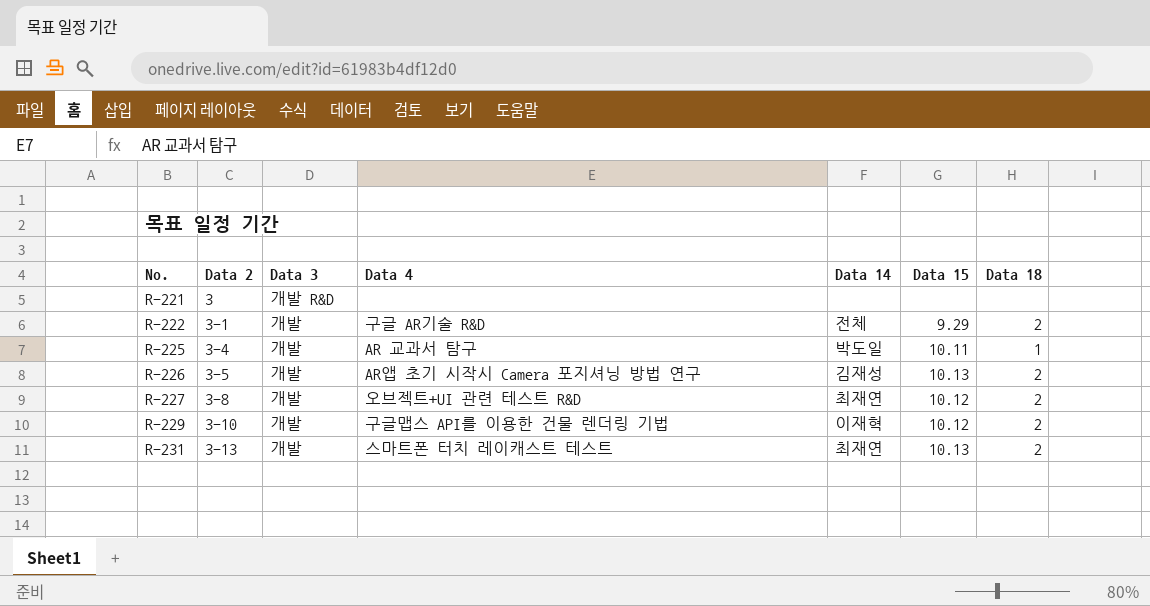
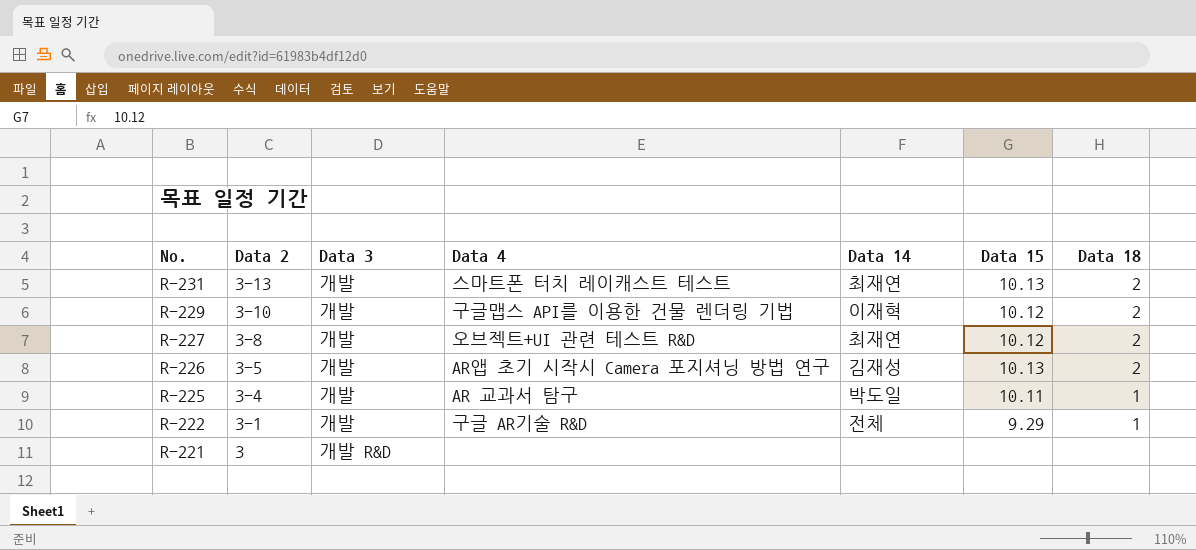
row order: No. ascending -> No. descending
R-222 | Data 18: 2 -> 1

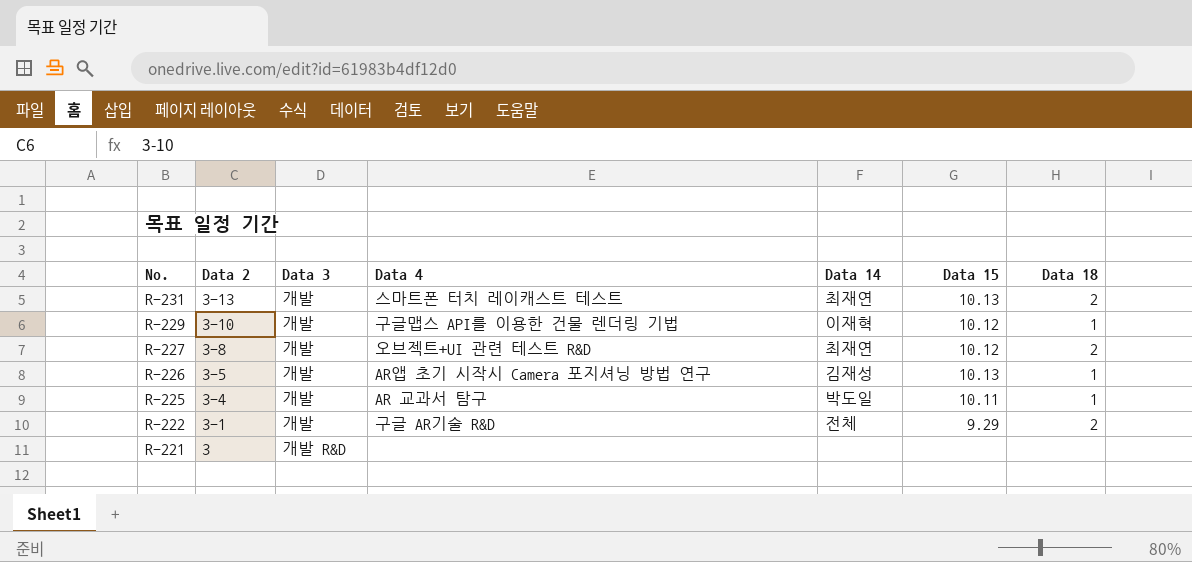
R-229 | Data 18: 2 -> 1
R-226 | Data 18: 2 -> 1
R-222 | Data 18: 1 -> 2

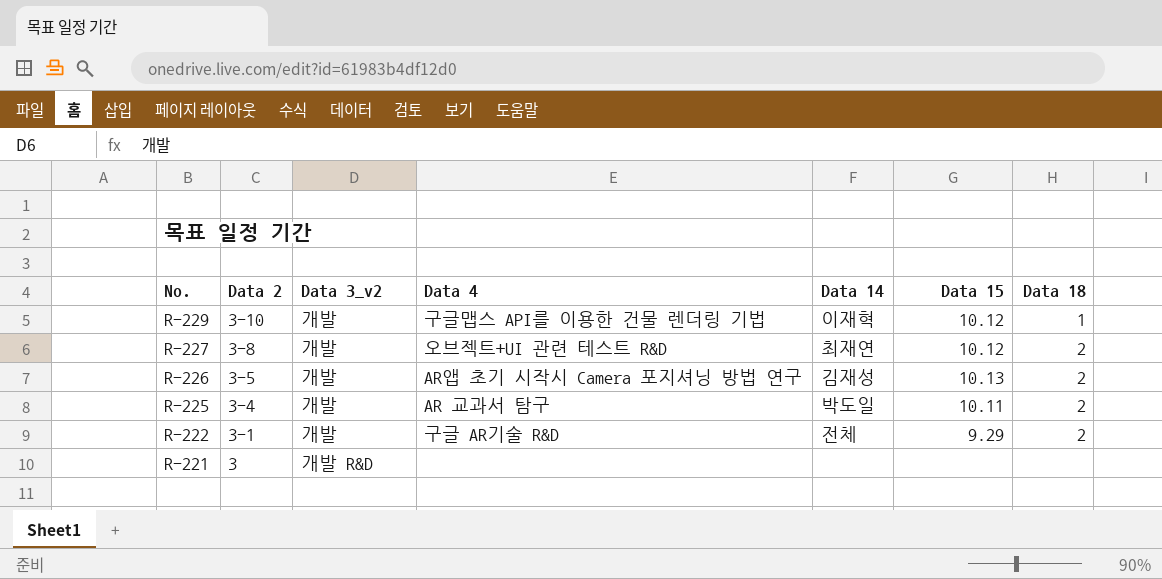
column name: Data 3 -> Data 3_v2
row R-231: 3-13 | 개발 | 스마트폰 터치 레이캐스트 테스트 | 최재연 | 10.13 | 2 -> none
R-226 | Data 18: 1 -> 2
R-225 | Data 18: 1 -> 2

